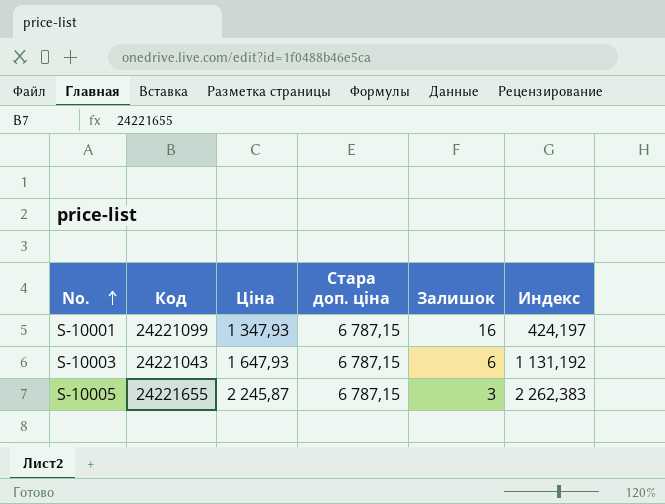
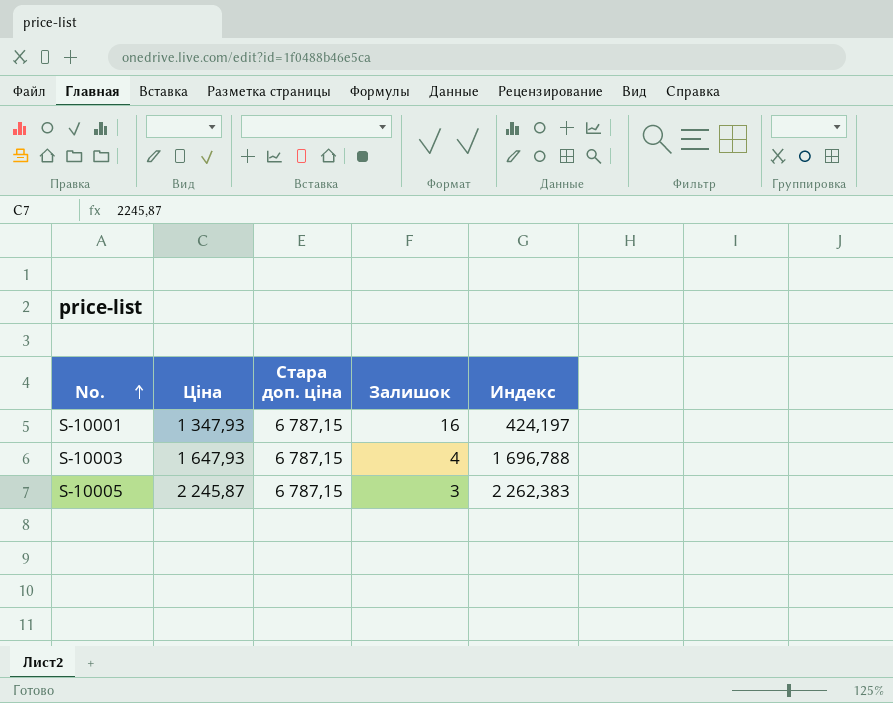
column Код | position: 2 -> none
S-10003 | Залишок: 6 -> 4
S-10003 | Индекс: 1 131,192 -> 1 696,788

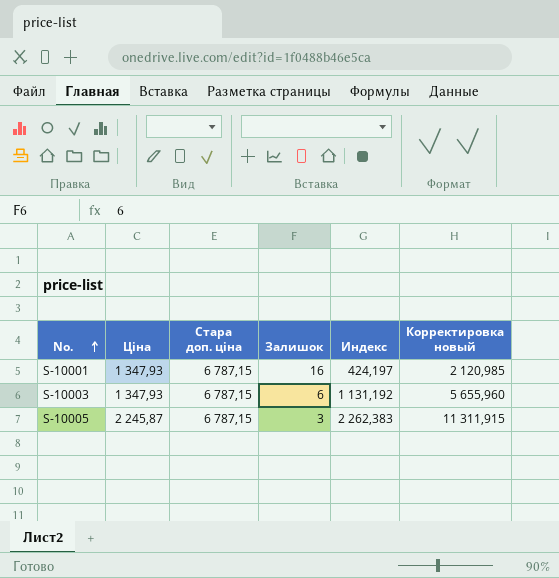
column Корректировка новый | formula: none -> [Индекс] * 5
S-10003 | Ціна: 1 647,93 -> 1 347,93
S-10003 | Залишок: 4 -> 6
S-10003 | Индекс: 1 696,788 -> 1 131,192

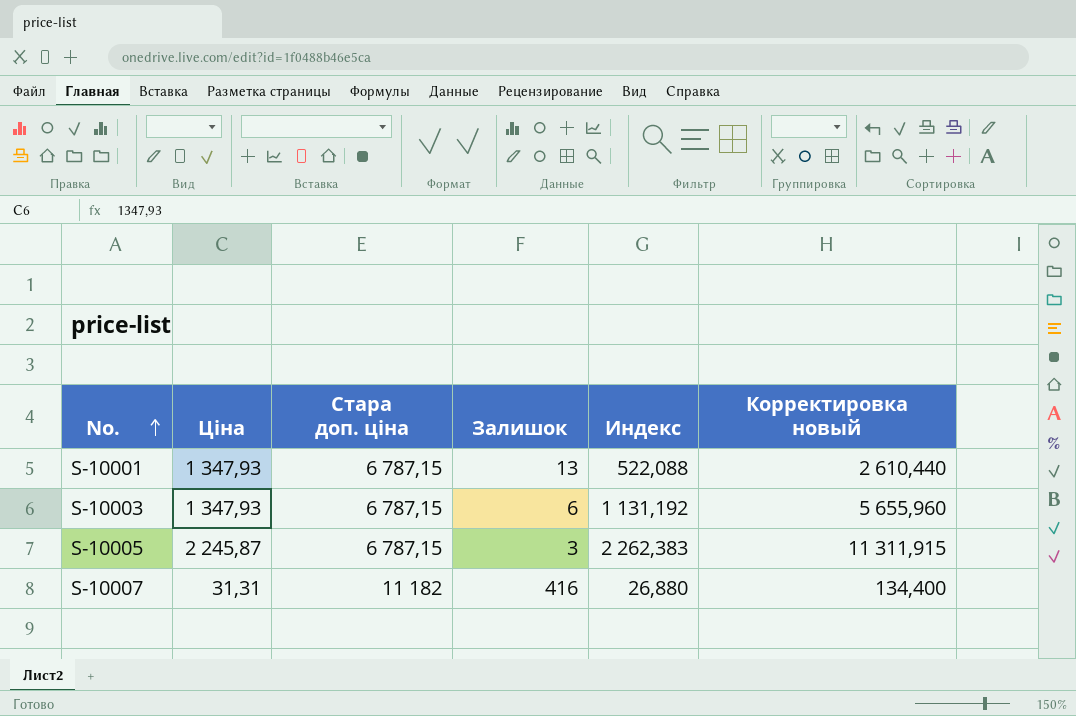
S-10001 | Залишок: 16 -> 13
S-10001 | Индекс: 424,197 -> 522,088
S-10001 | Корректировка новый: 2 120,985 -> 2 610,440
row S-10007: none -> 31,31 | 11 182 | 416 | 26,880 | 134,400

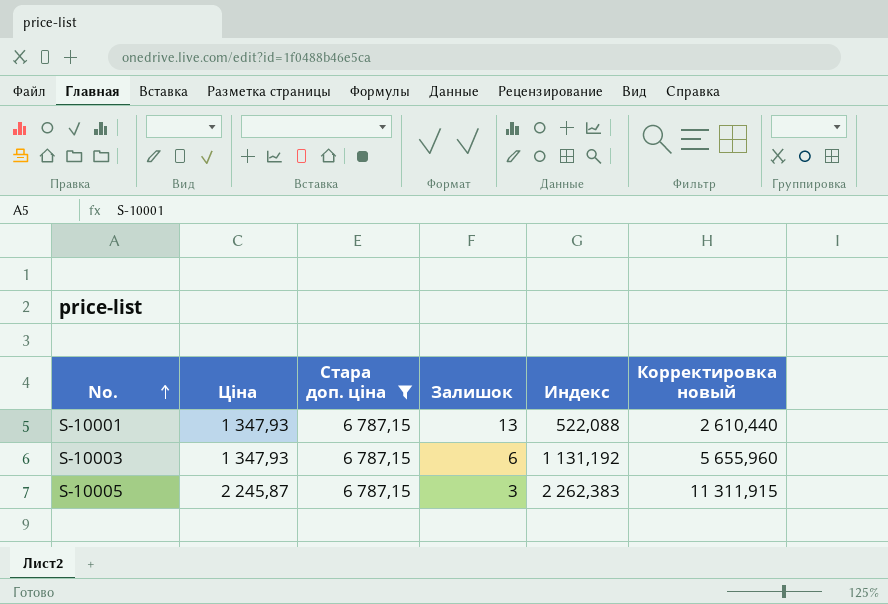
filter: none -> Стара доп. ціна = 6 787,15

